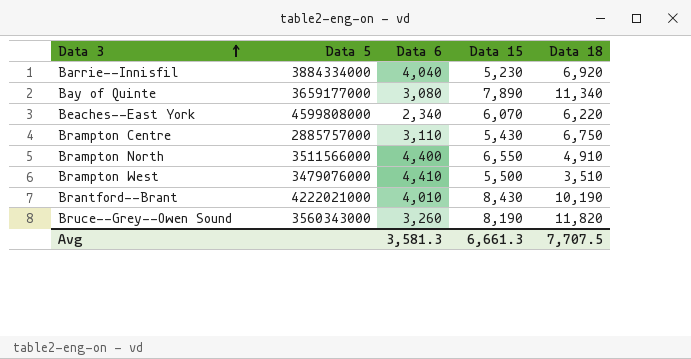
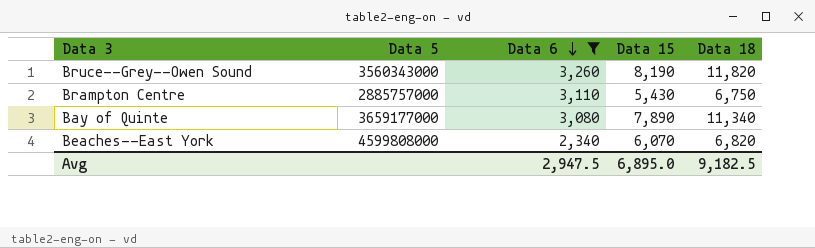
filter: none -> Data 6 <= 3,260
row order: Data 3 ascending -> Data 6 descending
Beaches--East York | Data 18: 6,220 -> 6,820
Avg | Data 6: 3,581.3 -> 2,947.5
Avg | Data 15: 6,661.3 -> 6,895.0
Avg | Data 18: 7,707.5 -> 9,182.5

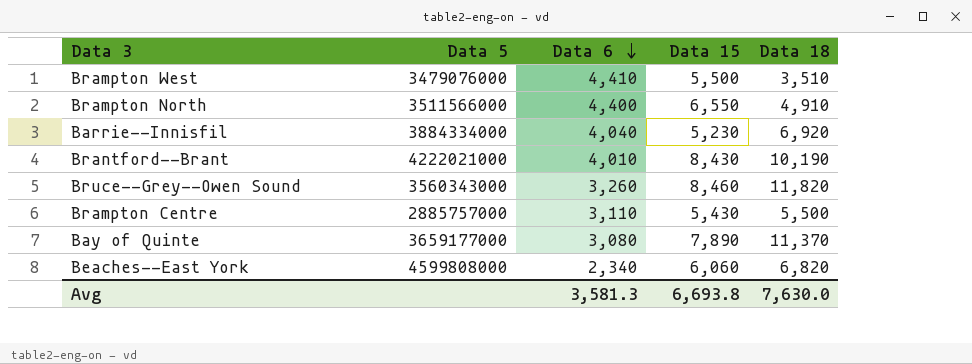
filter: Data 6 <= 3,260 -> none
Bruce--Grey--Owen Sound | Data 15: 8,190 -> 8,460
Brampton Centre | Data 18: 6,750 -> 5,500
Bay of Quinte | Data 18: 11,340 -> 11,370
Beaches--East York | Data 15: 6,070 -> 6,060
Avg | Data 6: 2,947.5 -> 3,581.3
Avg | Data 15: 6,895.0 -> 6,693.8
Avg | Data 18: 9,182.5 -> 7,630.0

